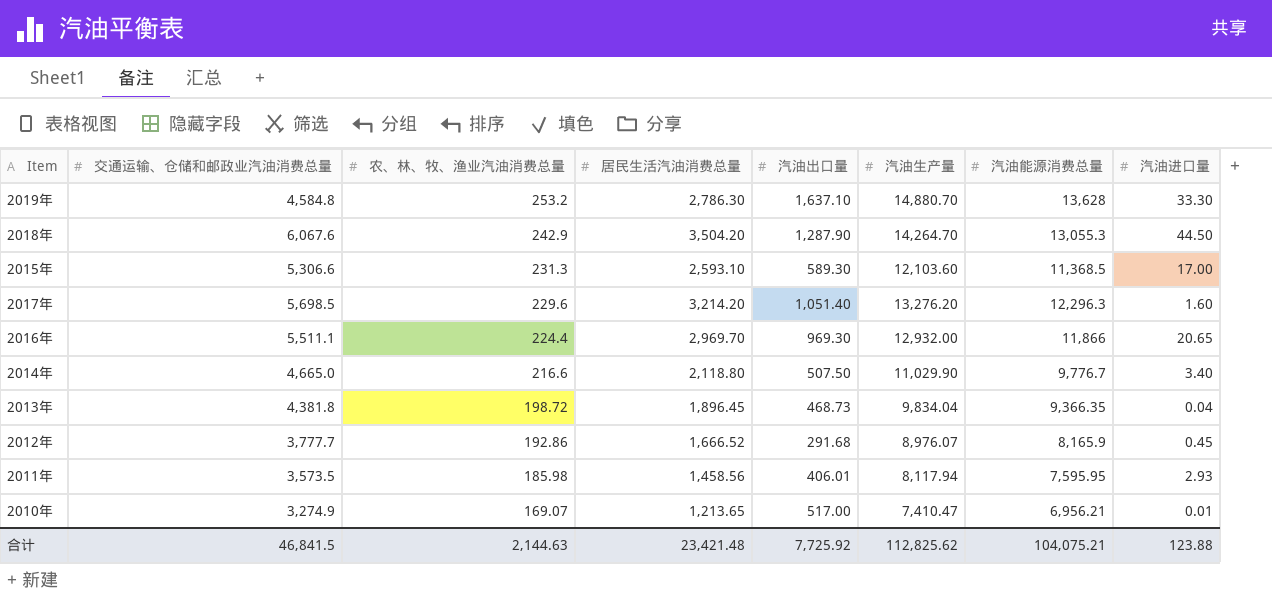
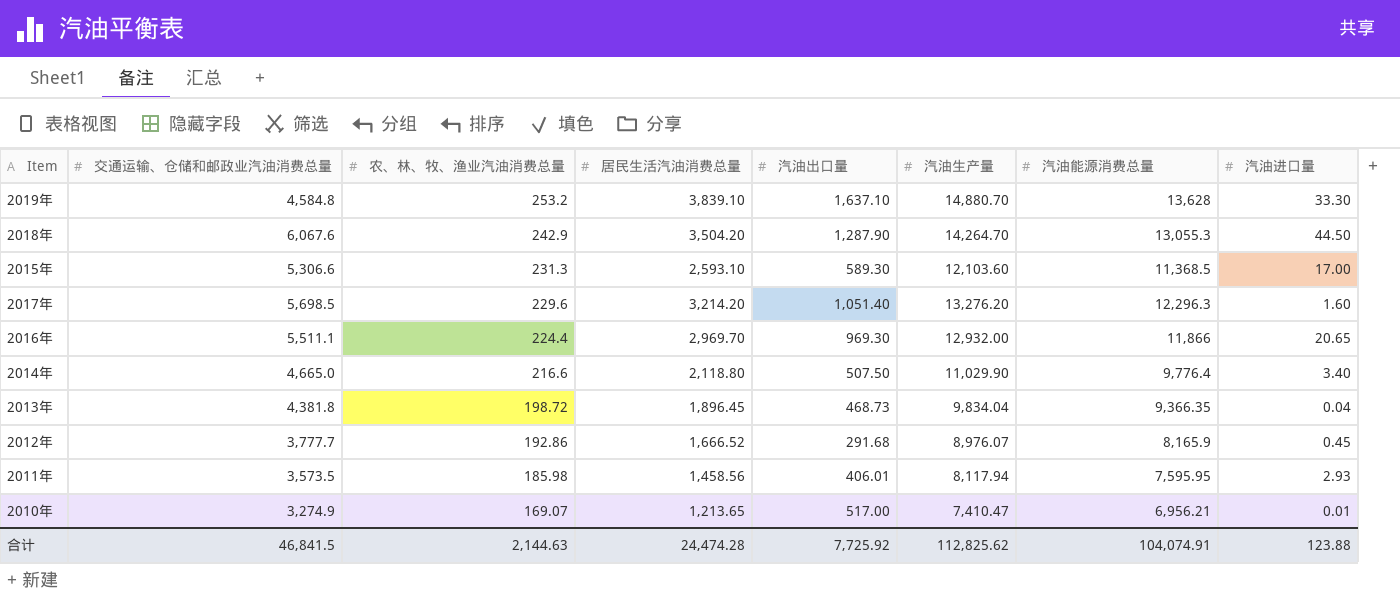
2019年 | 居民生活汽油消费总量: 2,786.30 -> 3,839.10
2014年 | 汽油能源消费总量: 9,776.7 -> 9,776.4
合计 | 居民生活汽油消费总量: 23,421.48 -> 24,474.28
合计 | 汽油能源消费总量: 104,075.21 -> 104,074.91

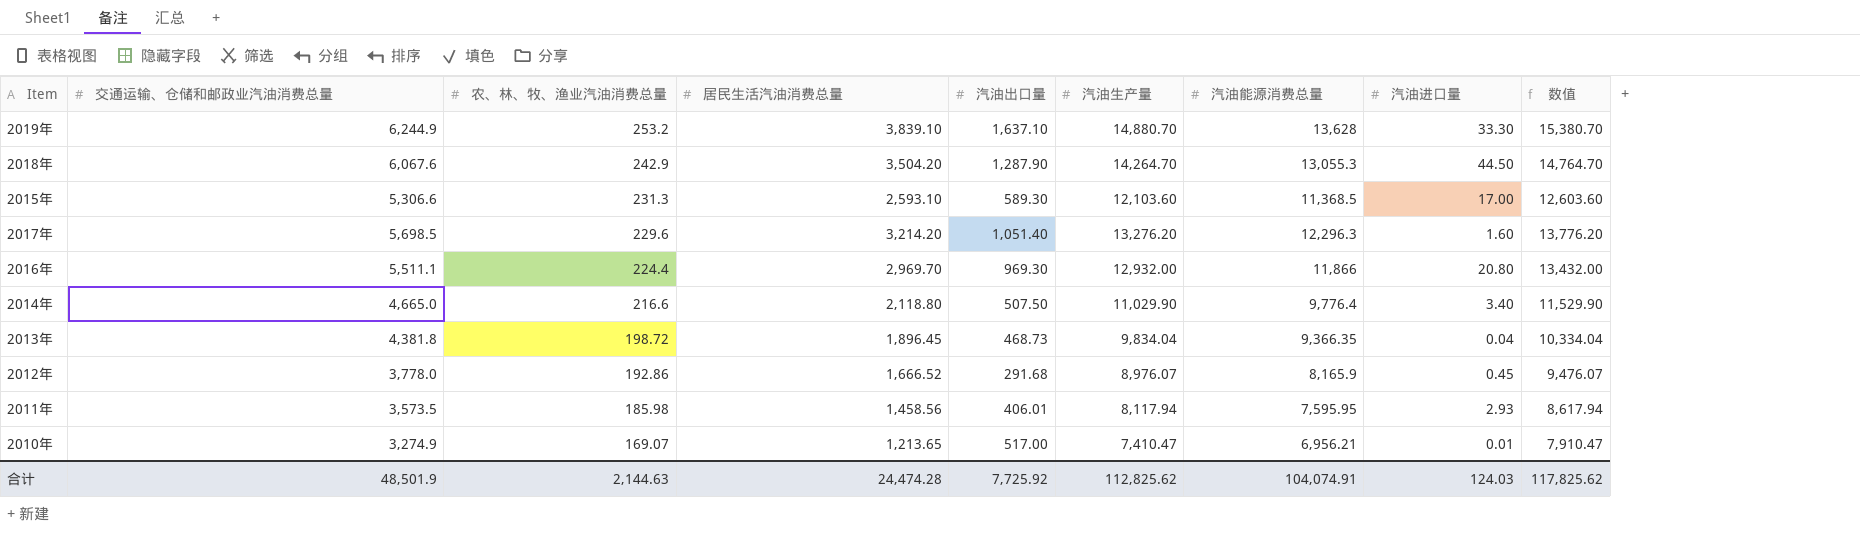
column 数值 | formula: none -> [汽油生产量] + 500
2019年 | 交通运输、仓储和邮政业汽油消费总量: 4,584.8 -> 6,244.9
2016年 | 汽油进口量: 20.65 -> 20.80
2012年 | 交通运输、仓储和邮政业汽油消费总量: 3,777.7 -> 3,778.0
合计 | 交通运输、仓储和邮政业汽油消费总量: 46,841.5 -> 48,501.9
合计 | 汽油进口量: 123.88 -> 124.03

